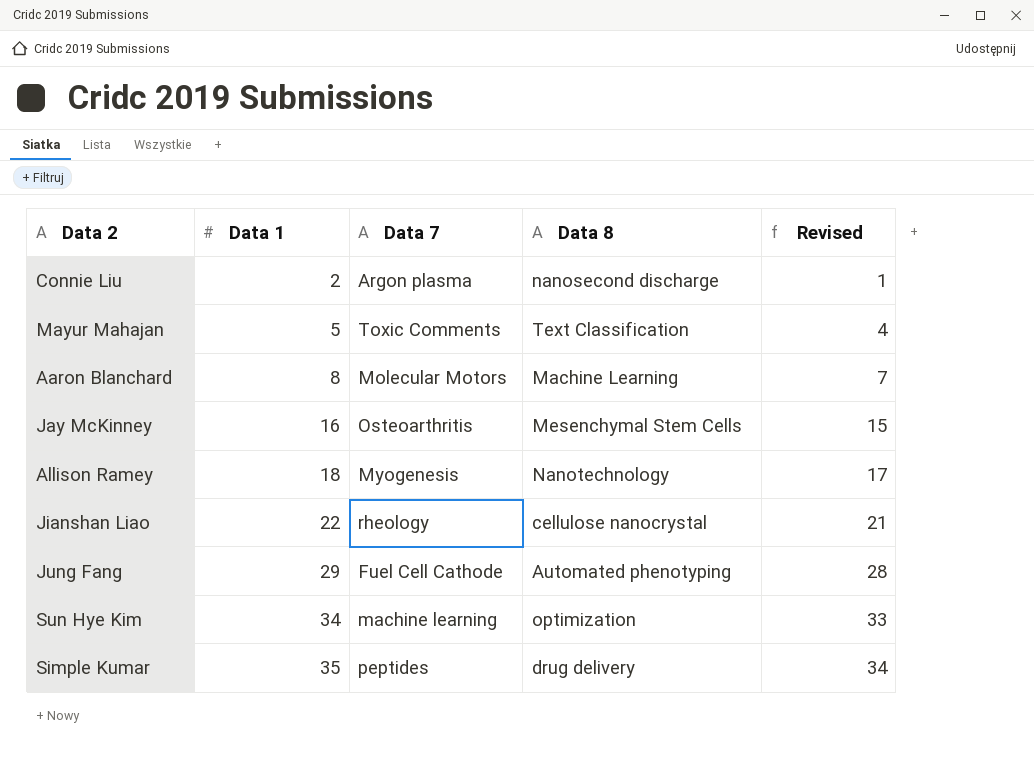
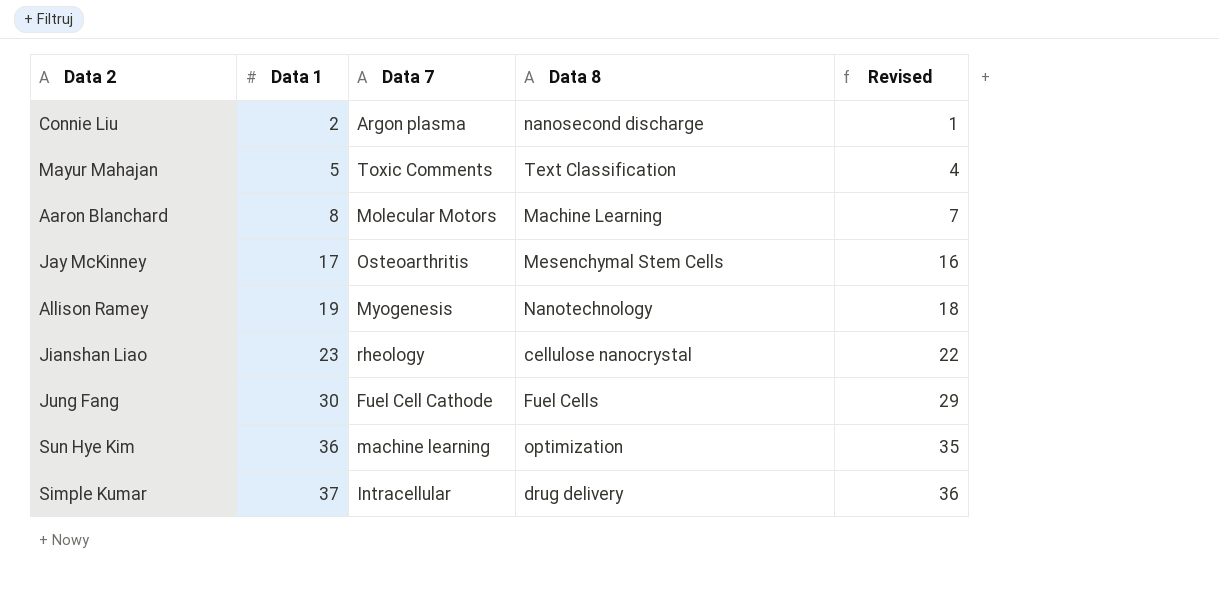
Jay McKinney | Data 1: 16 -> 17
Jay McKinney | Revised: 15 -> 16
Allison Ramey | Data 1: 18 -> 19
Allison Ramey | Revised: 17 -> 18
Jianshan Liao | Data 1: 22 -> 23
Jianshan Liao | Revised: 21 -> 22
Jung Fang | Data 1: 29 -> 30
Jung Fang | Data 8: Automated phenotyping -> Fuel Cells
Jung Fang | Revised: 28 -> 29
Sun Hye Kim | Data 1: 34 -> 36
Sun Hye Kim | Revised: 33 -> 35
Simple Kumar | Data 1: 35 -> 37
Simple Kumar | Data 7: peptides -> Intracellular
Simple Kumar | Revised: 34 -> 36

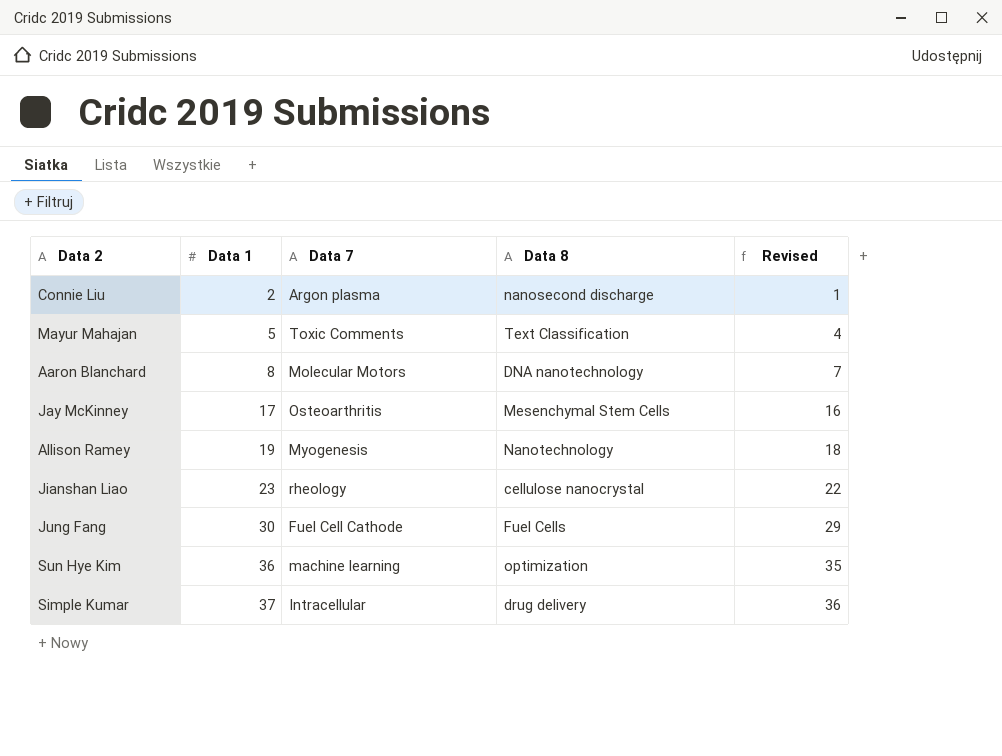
Aaron Blanchard | Data 8: Machine Learning -> DNA nanotechnology

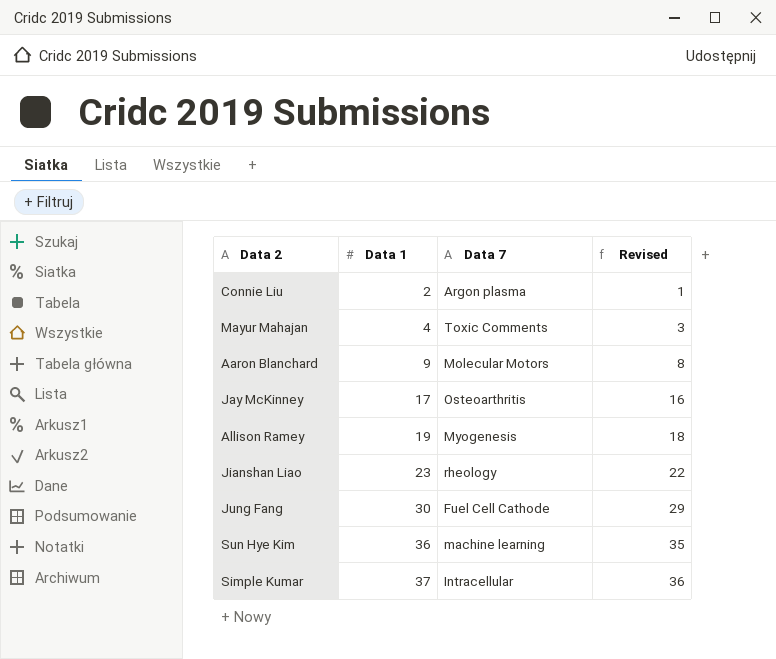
column Data 8 | position: 4 -> none
Mayur Mahajan | Data 1: 5 -> 4
Mayur Mahajan | Revised: 4 -> 3
Aaron Blanchard | Data 1: 8 -> 9
Aaron Blanchard | Revised: 7 -> 8

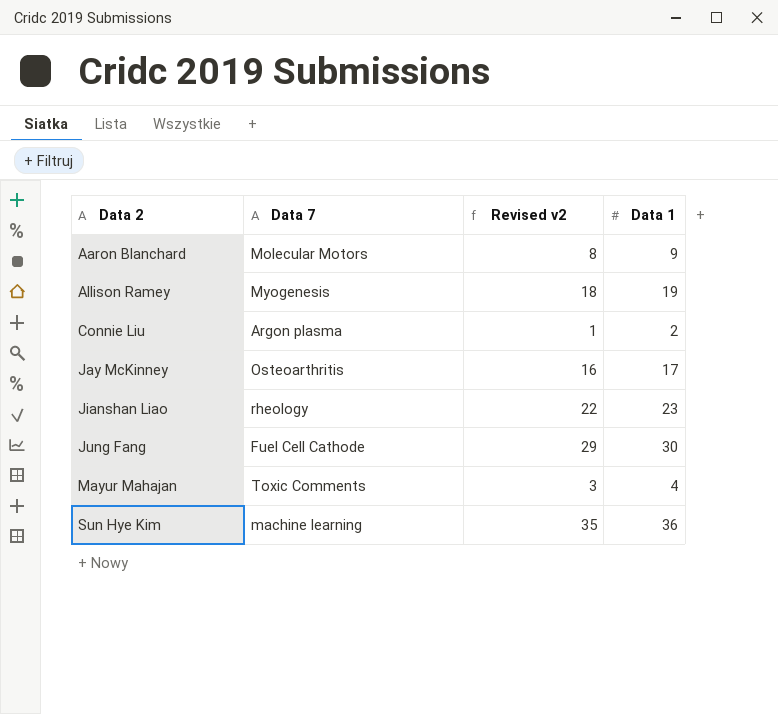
row order: Data 1 ascending -> Data 2 ascending
column name: Revised -> Revised v2
column Data 1 | position: 2 -> 4
row Simple Kumar: 37 | Intracellular | 36 -> none

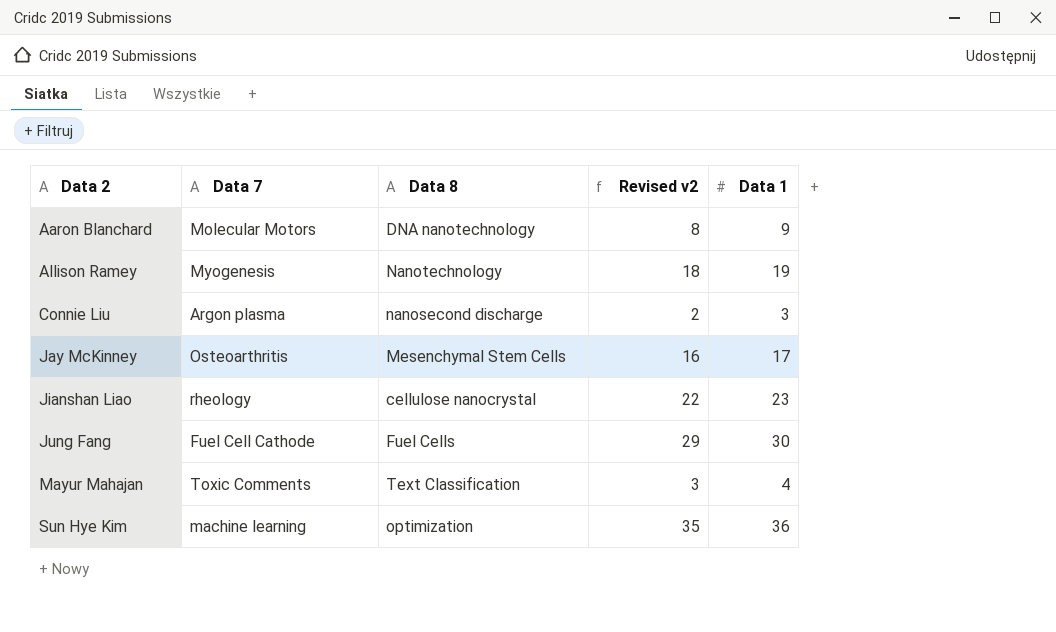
column Data 8 | position: none -> 3
Connie Liu | Revised v2: 1 -> 2
Connie Liu | Data 1: 2 -> 3

